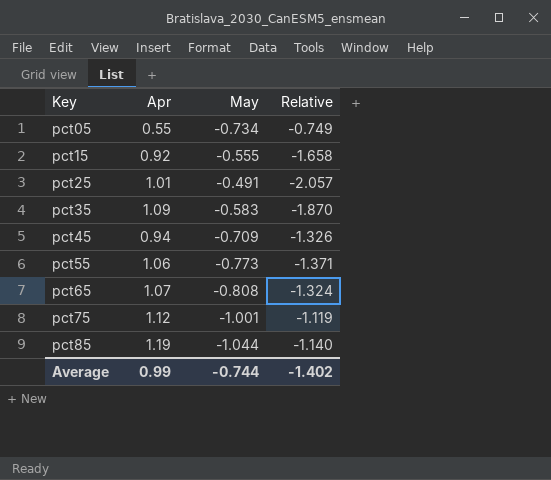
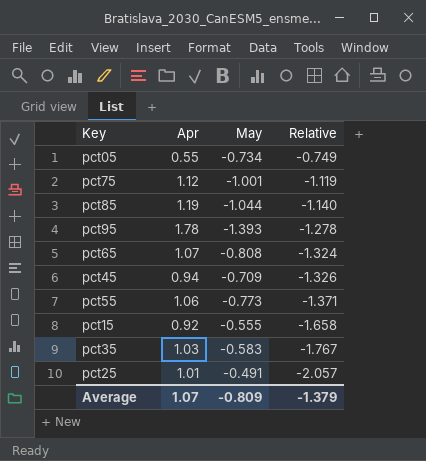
row order: Key ascending -> Relative descending
row pct95: none -> 1.78 | -1.393 | -1.278
pct35 | Apr: 1.09 -> 1.03
pct35 | Relative: -1.870 -> -1.767
Average | Apr: 0.99 -> 1.07
Average | May: -0.744 -> -0.809
Average | Relative: -1.402 -> -1.379

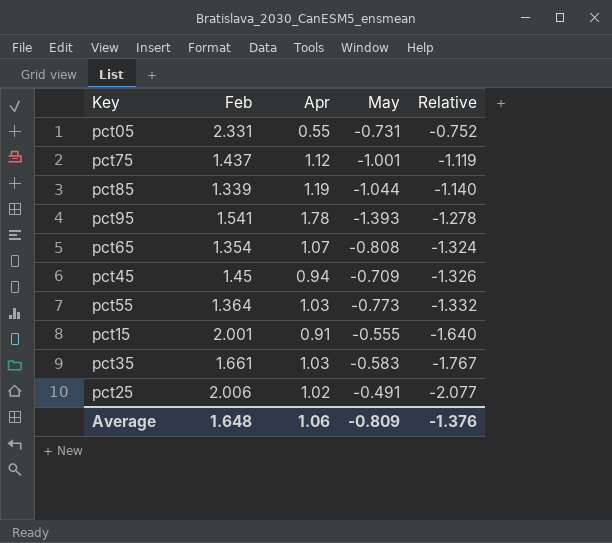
column Feb | position: none -> 2
pct05 | May: -0.734 -> -0.731
pct05 | Relative: -0.749 -> -0.752
pct55 | Apr: 1.06 -> 1.03
pct55 | Relative: -1.371 -> -1.332
pct15 | Apr: 0.92 -> 0.91
pct15 | Relative: -1.658 -> -1.640
pct25 | Apr: 1.01 -> 1.02
pct25 | Relative: -2.057 -> -2.077
Average | Apr: 1.07 -> 1.06
Average | Relative: -1.379 -> -1.376

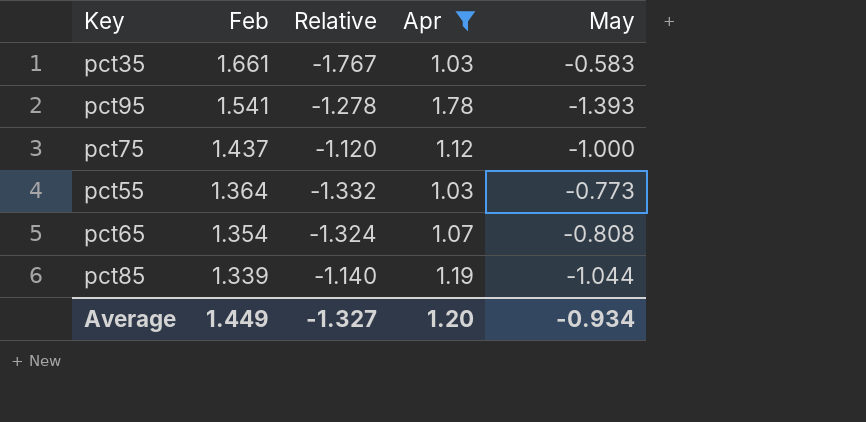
filter: none -> Apr >= 1.03
row order: Relative descending -> Feb descending
column Relative | position: 5 -> 3
pct75 | Relative: -1.119 -> -1.120
pct75 | May: -1.001 -> -1.000
Average | Feb: 1.648 -> 1.449
Average | Relative: -1.376 -> -1.327
Average | Apr: 1.06 -> 1.20
Average | May: -0.809 -> -0.934

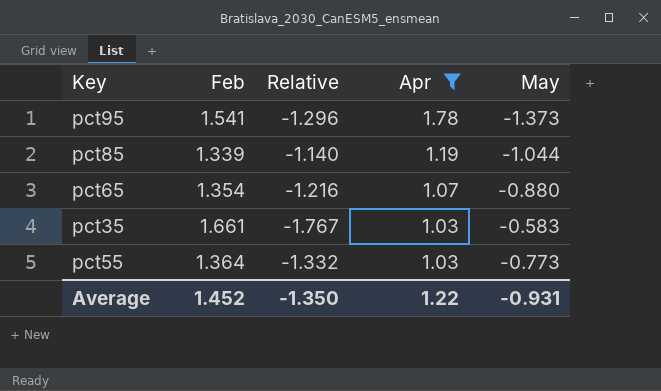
row order: Feb descending -> Apr descending
row pct75: 1.437 | -1.120 | 1.12 | -1.000 -> none
pct95 | Relative: -1.278 -> -1.296
pct95 | May: -1.393 -> -1.373
pct65 | Relative: -1.324 -> -1.216
pct65 | May: -0.808 -> -0.880
Average | Feb: 1.449 -> 1.452
Average | Relative: -1.327 -> -1.350
Average | Apr: 1.20 -> 1.22
Average | May: -0.934 -> -0.931

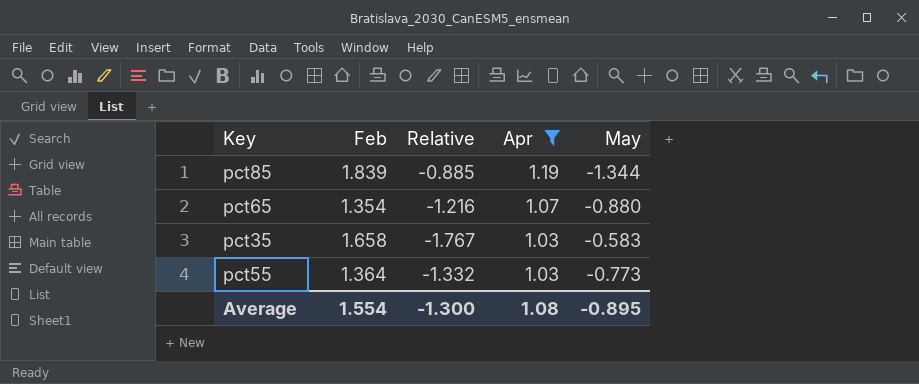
row pct95: 1.541 | -1.296 | 1.78 | -1.373 -> none
pct85 | Feb: 1.339 -> 1.839
pct85 | Relative: -1.140 -> -0.885
pct85 | May: -1.044 -> -1.344
pct35 | Feb: 1.661 -> 1.658
Average | Feb: 1.452 -> 1.554
Average | Relative: -1.350 -> -1.300
Average | Apr: 1.22 -> 1.08
Average | May: -0.931 -> -0.895

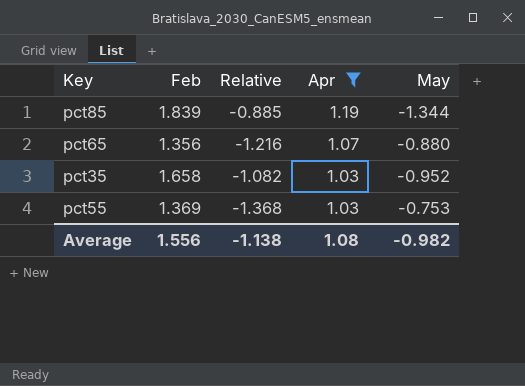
pct65 | Feb: 1.354 -> 1.356
pct35 | Relative: -1.767 -> -1.082
pct35 | May: -0.583 -> -0.952
pct55 | Feb: 1.364 -> 1.369
pct55 | Relative: -1.332 -> -1.368
pct55 | May: -0.773 -> -0.753
Average | Feb: 1.554 -> 1.556
Average | Relative: -1.300 -> -1.138
Average | May: -0.895 -> -0.982

